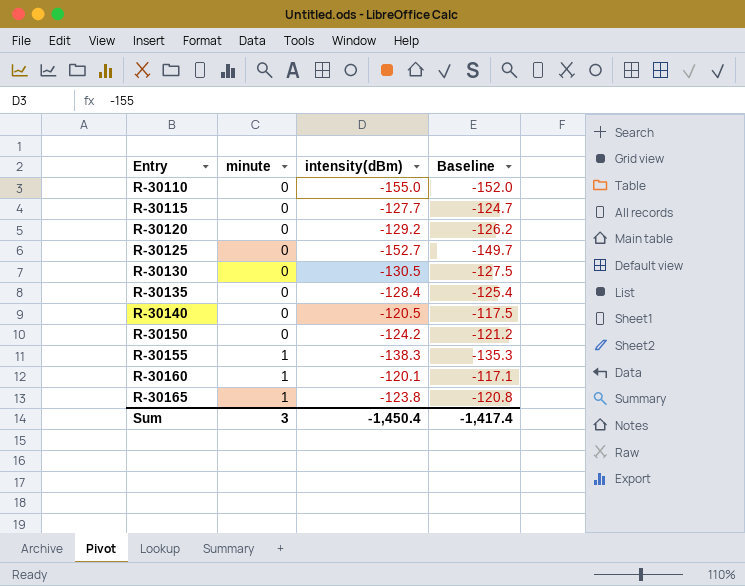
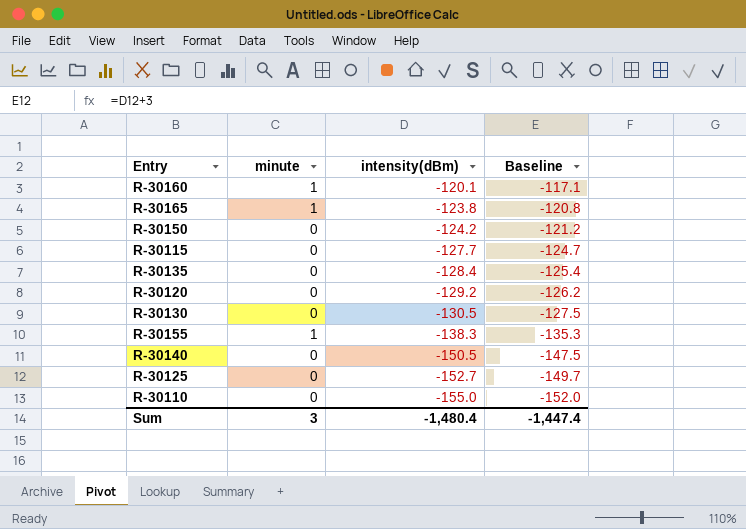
row order: Entry ascending -> intensity(dBm) descending
R-30140 | intensity(dBm): -120.5 -> -150.5
R-30140 | Baseline: -117.5 -> -147.5
Sum | intensity(dBm): -1,450.4 -> -1,480.4
Sum | Baseline: -1,417.4 -> -1,447.4

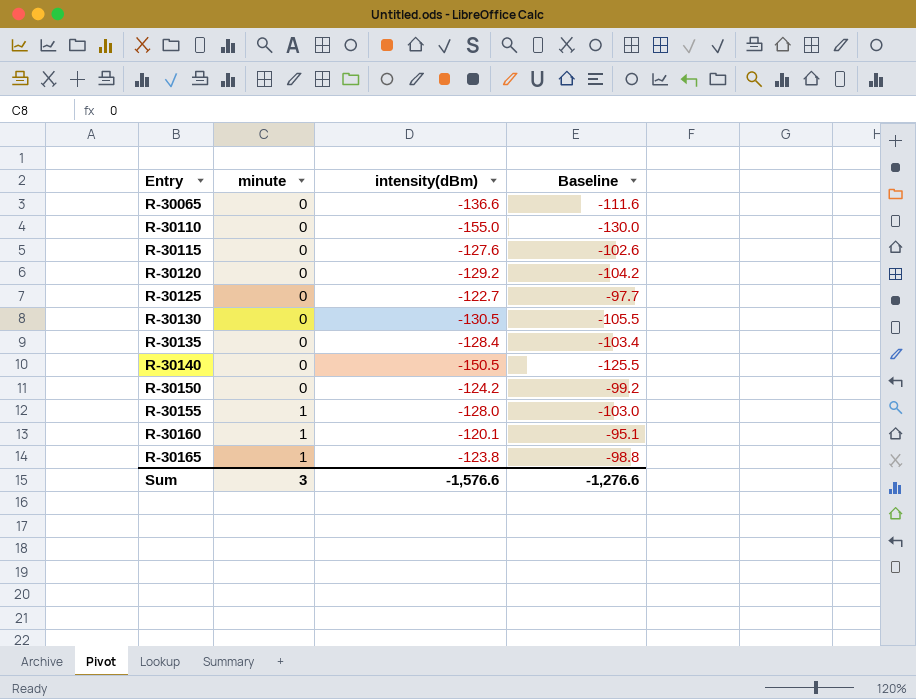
row order: intensity(dBm) descending -> Entry ascending
column Baseline | formula: [intensity(dBm)] + 3 -> [intensity(dBm)] + 25
row R-30065: none -> 0 | -136.6 | -111.6
R-30115 | intensity(dBm): -127.7 -> -127.6
R-30125 | intensity(dBm): -152.7 -> -122.7
R-30155 | intensity(dBm): -138.3 -> -128.0
Sum | intensity(dBm): -1,480.4 -> -1,576.6
Sum | Baseline: -1,447.4 -> -1,276.6

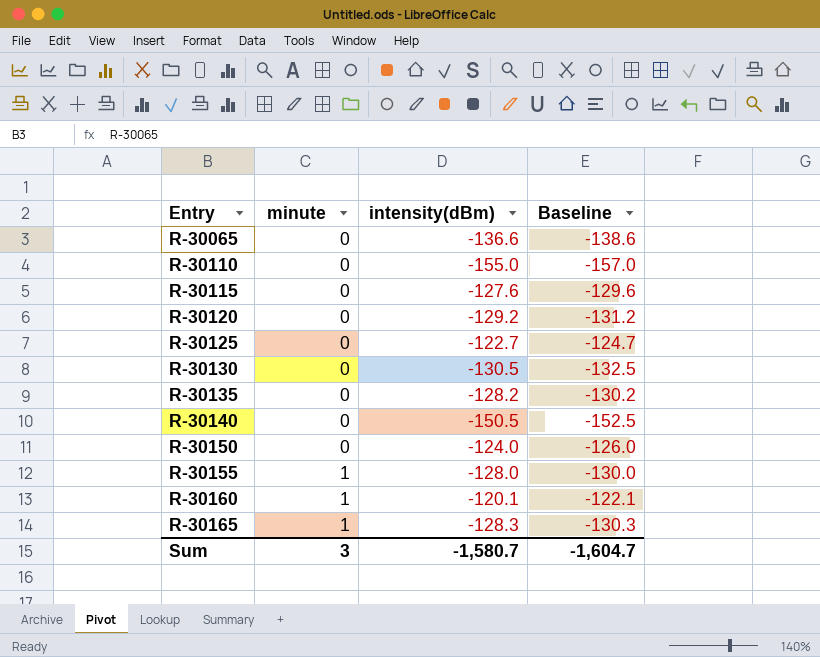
column Baseline | formula: [intensity(dBm)] + 25 -> [intensity(dBm)] - 2
R-30135 | intensity(dBm): -128.4 -> -128.2
R-30150 | intensity(dBm): -124.2 -> -124.0
R-30165 | intensity(dBm): -123.8 -> -128.3
Sum | intensity(dBm): -1,576.6 -> -1,580.7
Sum | Baseline: -1,276.6 -> -1,604.7

